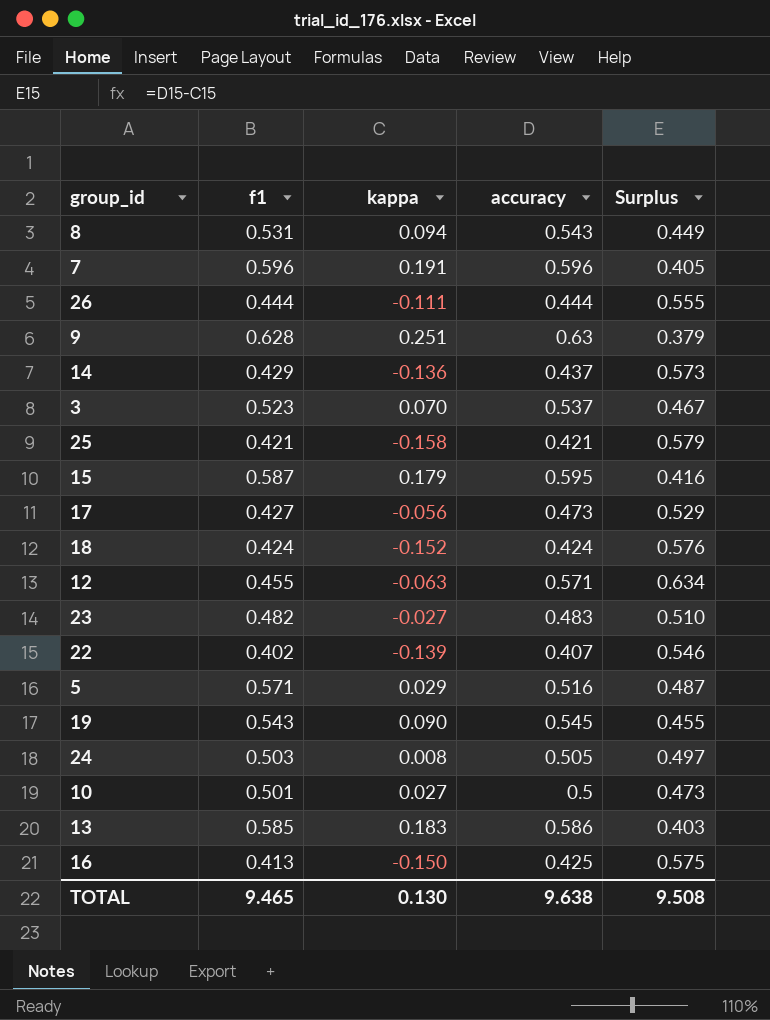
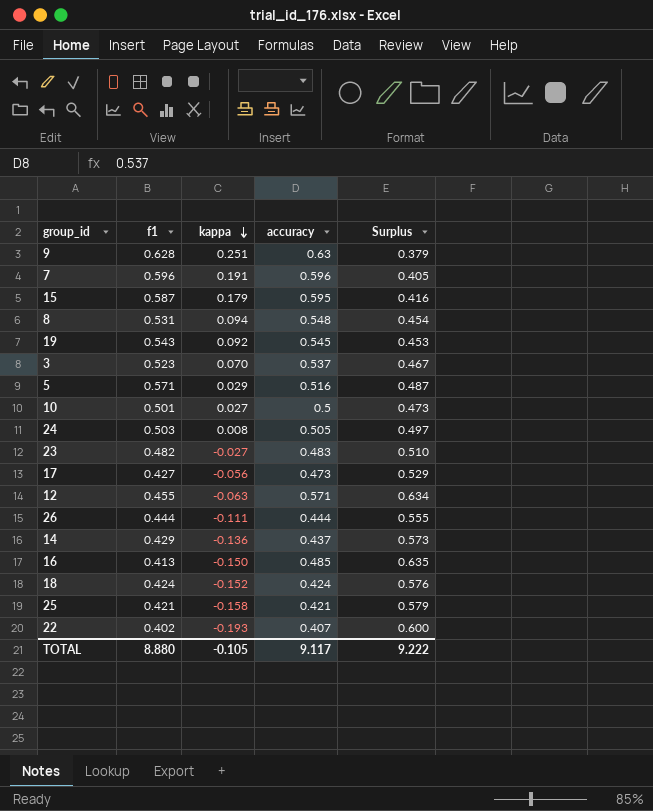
row order: none -> kappa descending
row 13: 0.585 | 0.183 | 0.586 | 0.403 -> none
8 | accuracy: 0.543 -> 0.548
8 | Surplus: 0.449 -> 0.454
19 | kappa: 0.090 -> 0.092
19 | Surplus: 0.455 -> 0.453
16 | accuracy: 0.425 -> 0.485
16 | Surplus: 0.575 -> 0.635
22 | kappa: -0.139 -> -0.193
22 | Surplus: 0.546 -> 0.600
TOTAL | f1: 9.465 -> 8.880
TOTAL | kappa: 0.130 -> -0.105
TOTAL | accuracy: 9.638 -> 9.117
TOTAL | Surplus: 9.508 -> 9.222

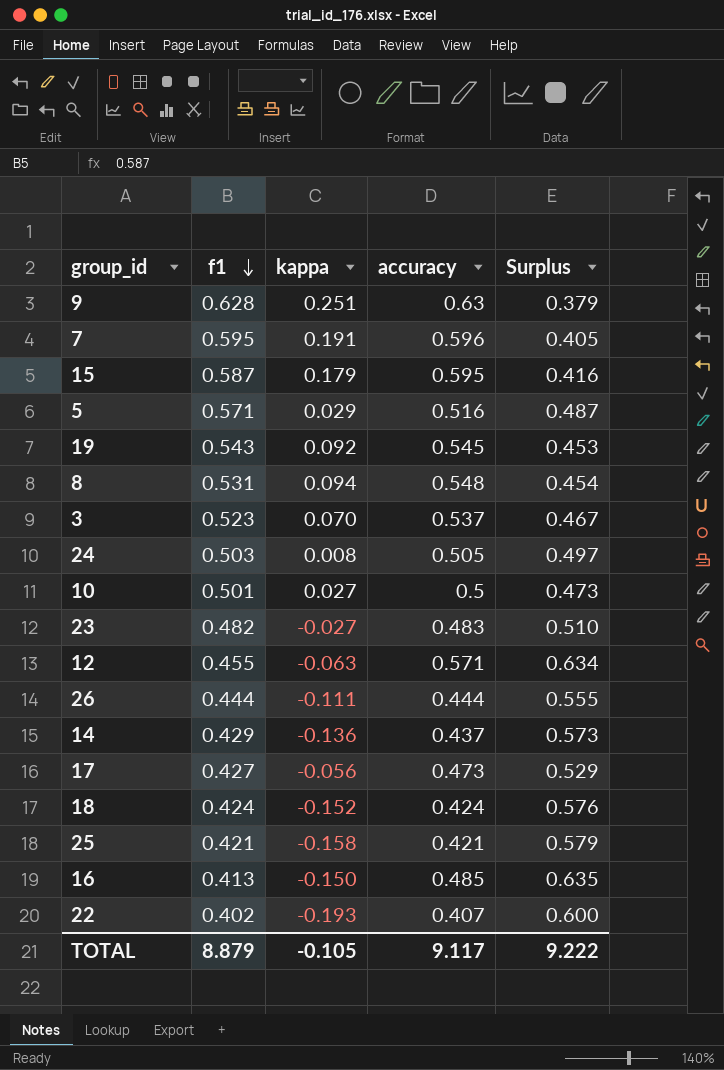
row order: kappa descending -> f1 descending
7 | f1: 0.596 -> 0.595
TOTAL | f1: 8.880 -> 8.879

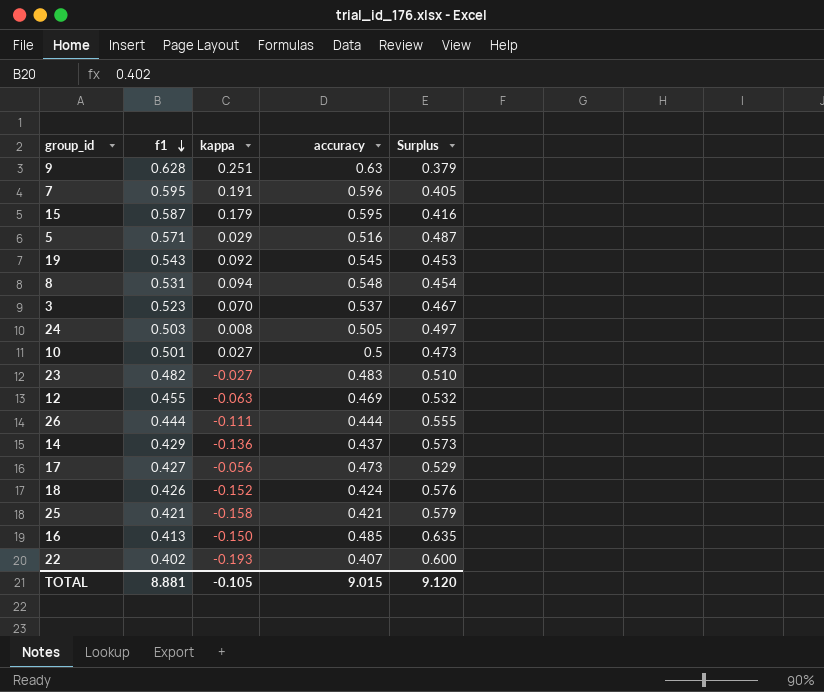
12 | accuracy: 0.571 -> 0.469
12 | Surplus: 0.634 -> 0.532
18 | f1: 0.424 -> 0.426
TOTAL | f1: 8.879 -> 8.881
TOTAL | accuracy: 9.117 -> 9.015
TOTAL | Surplus: 9.222 -> 9.120

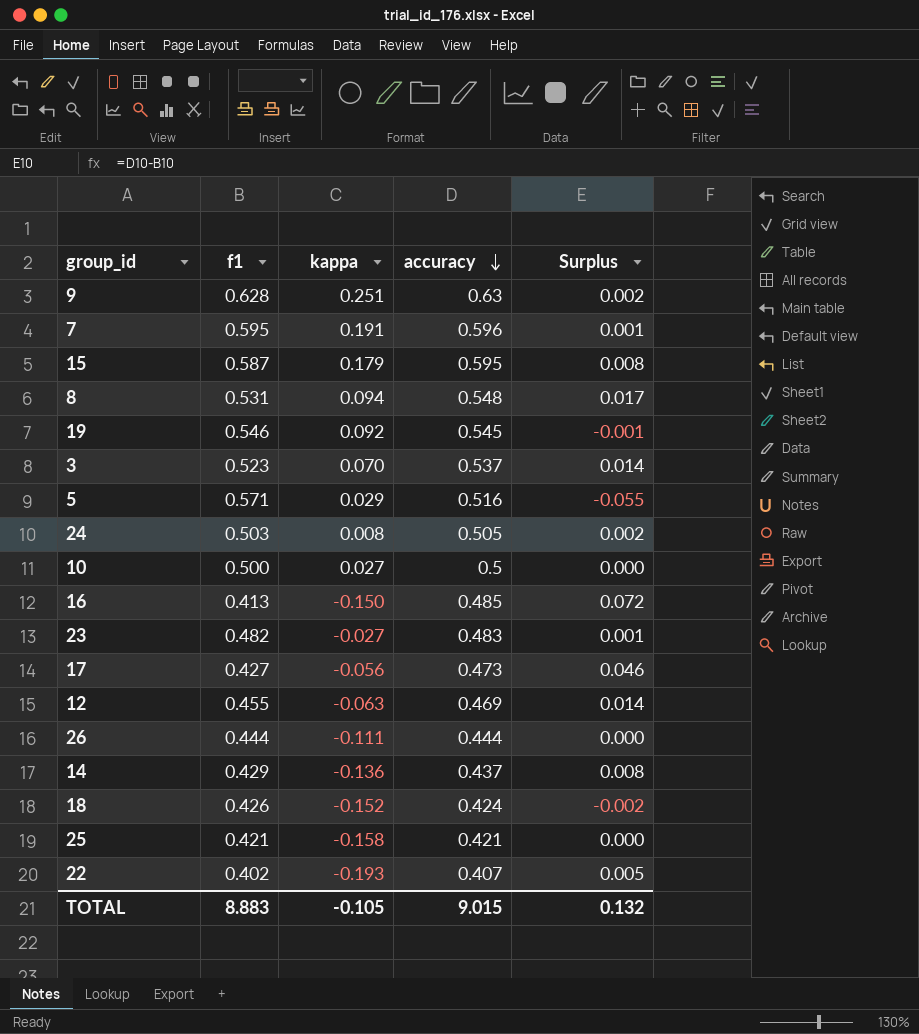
row order: f1 descending -> accuracy descending
column Surplus | formula: [accuracy] - [kappa] -> [accuracy] - [f1]
19 | f1: 0.543 -> 0.546
10 | f1: 0.501 -> 0.500
TOTAL | f1: 8.881 -> 8.883
TOTAL | Surplus: 9.120 -> 0.132

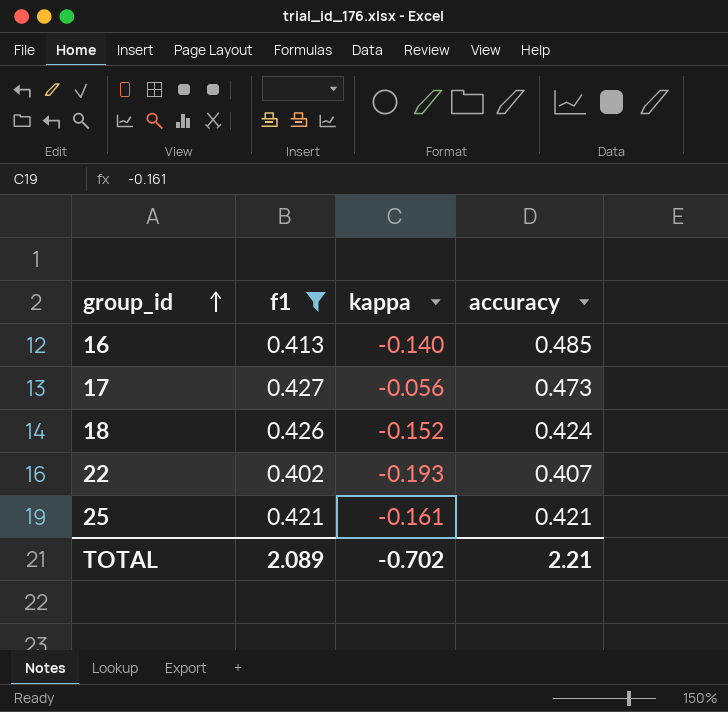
filter: none -> f1 <= 0.427
row order: accuracy descending -> group_id ascending
column Surplus | formula: [accuracy] - [f1] -> none
16 | kappa: -0.150 -> -0.140
25 | kappa: -0.158 -> -0.161
TOTAL | f1: 8.883 -> 2.089
TOTAL | kappa: -0.105 -> -0.702
TOTAL | accuracy: 9.015 -> 2.21

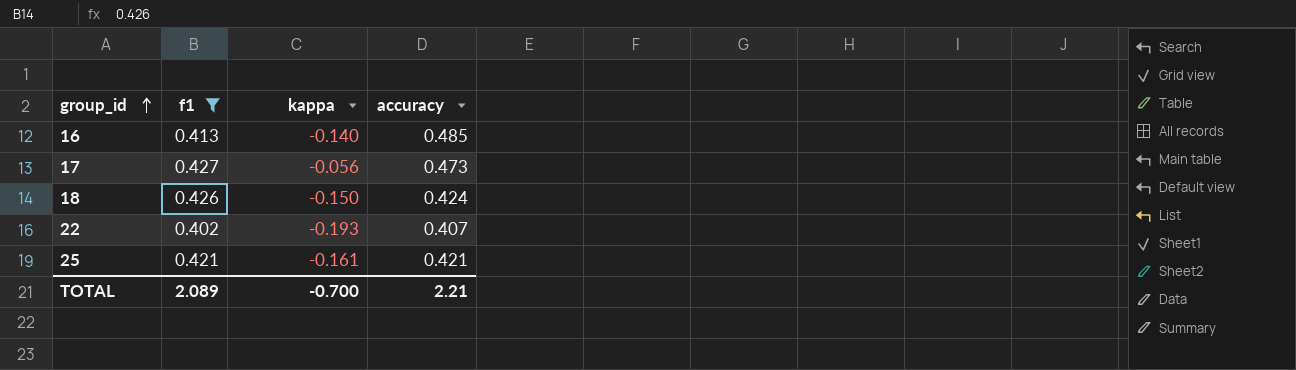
18 | kappa: -0.152 -> -0.150
TOTAL | kappa: -0.702 -> -0.700

